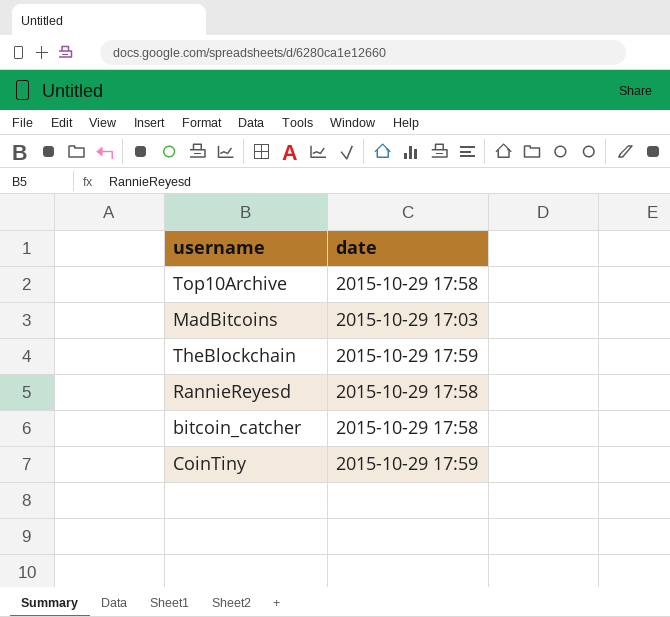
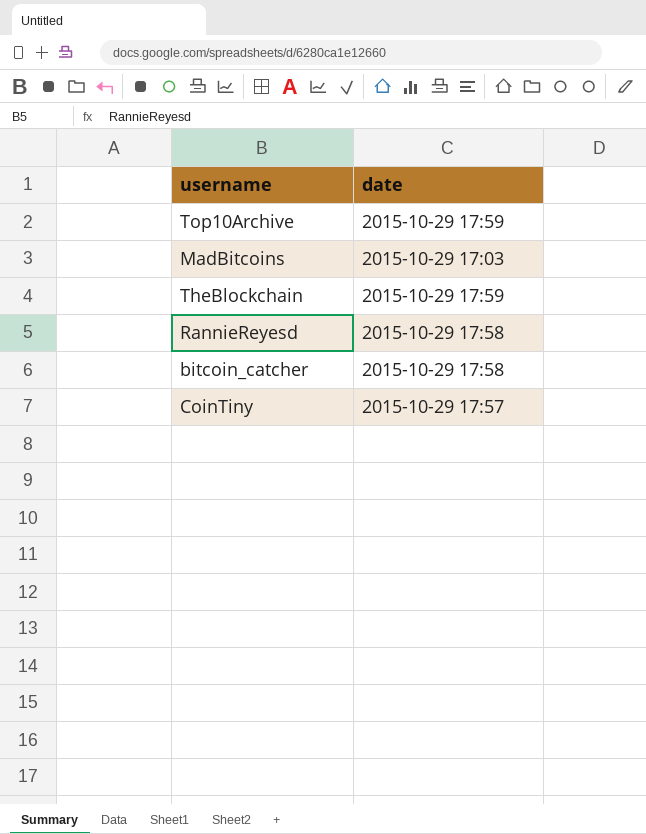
Top10Archive | date: 2015-10-29 17:58 -> 2015-10-29 17:59
CoinTiny | date: 2015-10-29 17:59 -> 2015-10-29 17:57

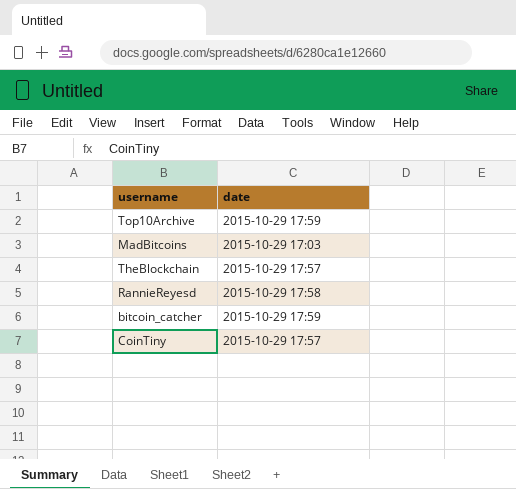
TheBlockchain | date: 2015-10-29 17:59 -> 2015-10-29 17:57
bitcoin_catcher | date: 2015-10-29 17:58 -> 2015-10-29 17:59

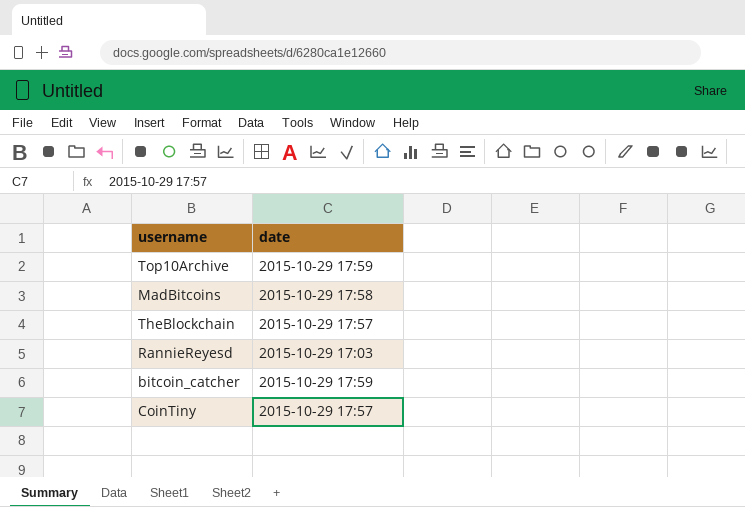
MadBitcoins | date: 2015-10-29 17:03 -> 2015-10-29 17:58
RannieReyesd | date: 2015-10-29 17:58 -> 2015-10-29 17:03

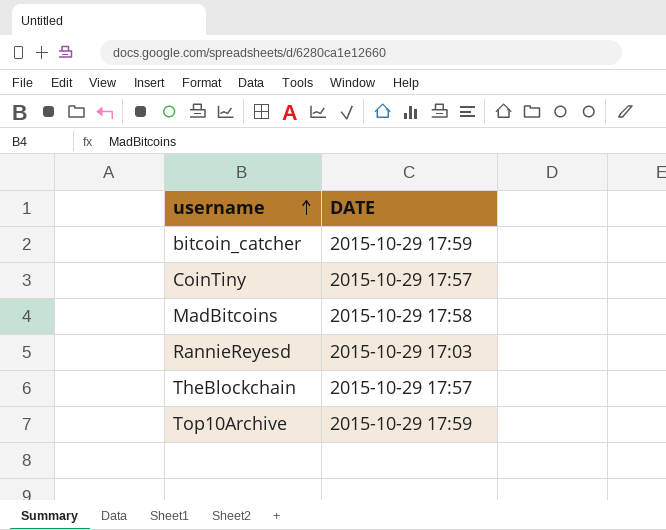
row order: none -> username ascending
column name: date -> DATE

